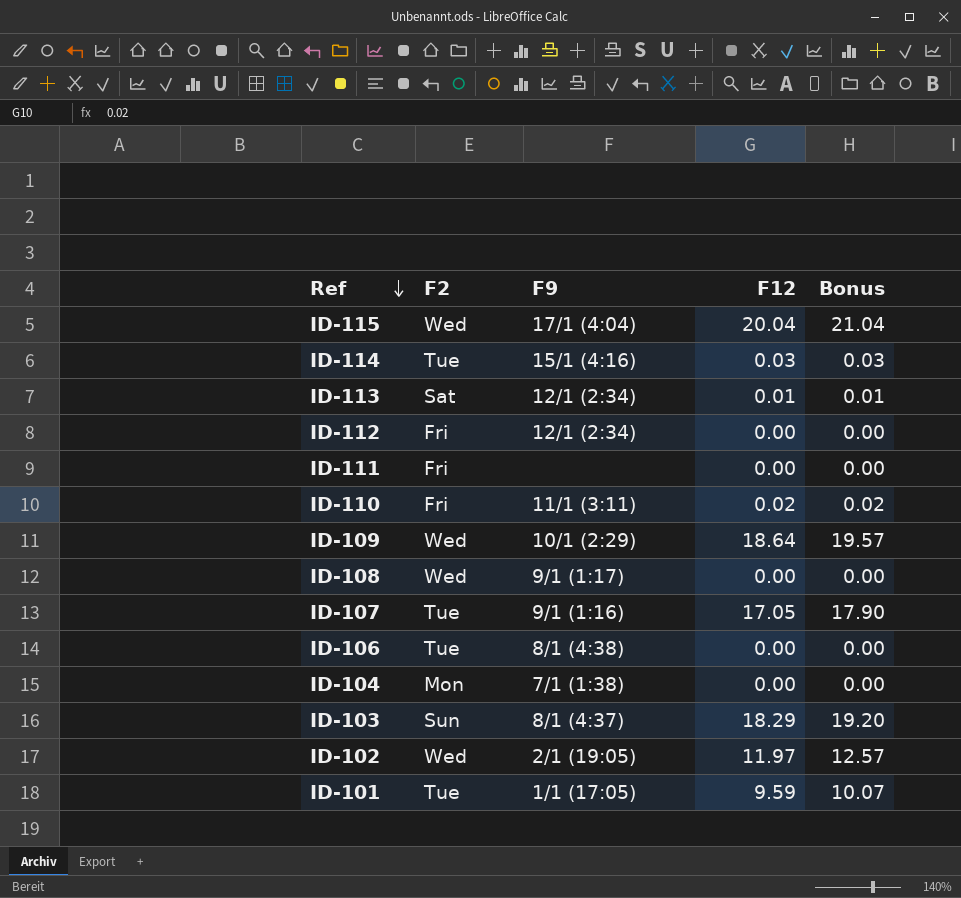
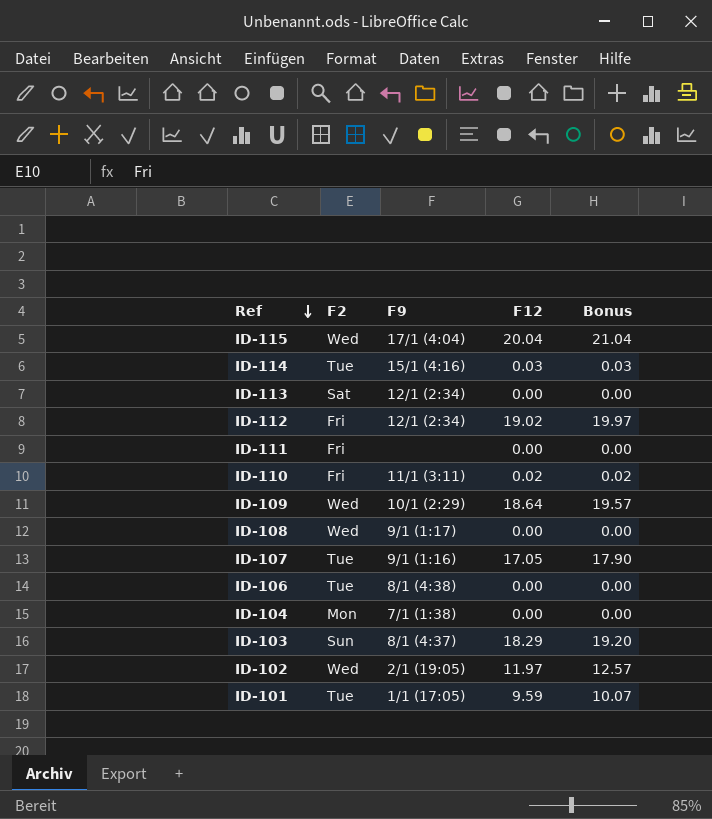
ID-113 | F12: 0.01 -> 0.00
ID-113 | Bonus: 0.01 -> 0.00
ID-112 | F12: 0.00 -> 19.02
ID-112 | Bonus: 0.00 -> 19.97

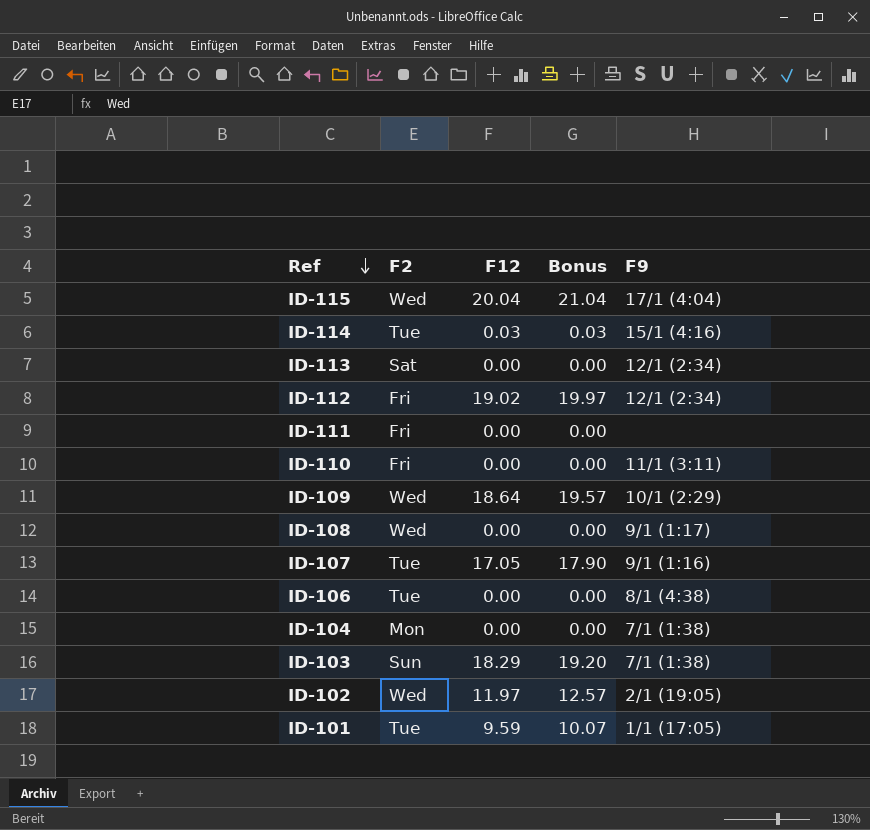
column F9 | position: 3 -> 5
ID-110 | F12: 0.02 -> 0.00
ID-110 | Bonus: 0.02 -> 0.00
ID-103 | F9: 8/1 (4:37) -> 7/1 (1:38)

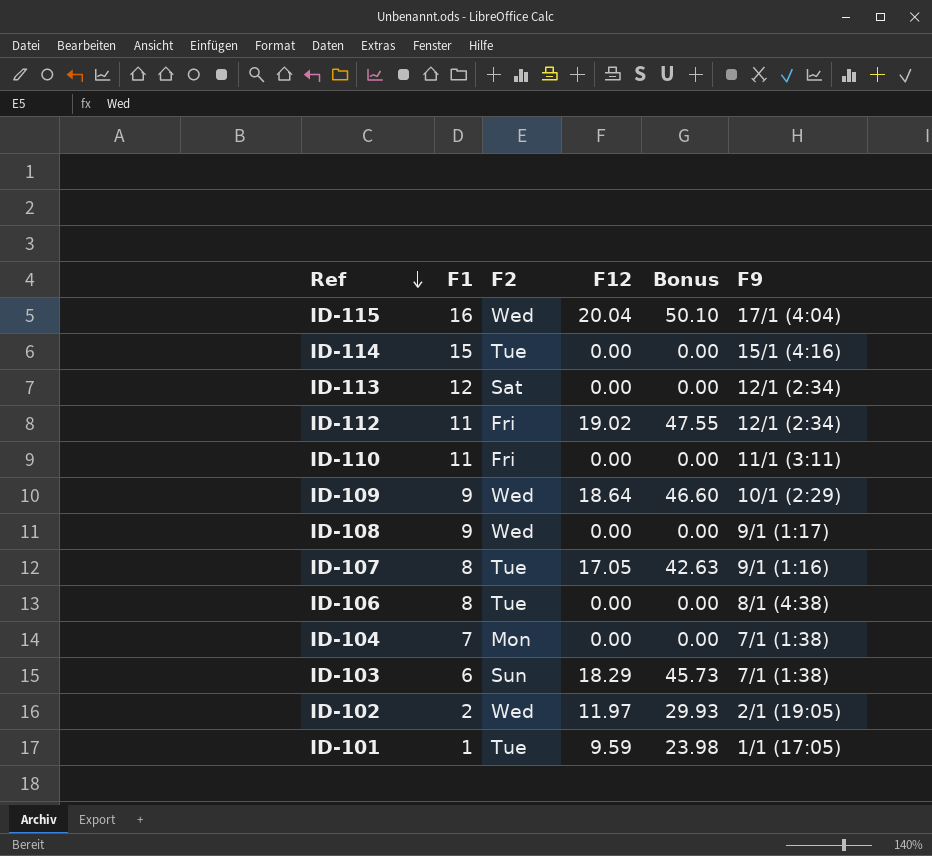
column F1 | position: none -> 2
column Bonus | formula: [F12] * 1.05 -> [F12] * 2.5
row ID-111: Fri | 0.00 | 0.00 | none -> none
ID-114 | F12: 0.03 -> 0.00

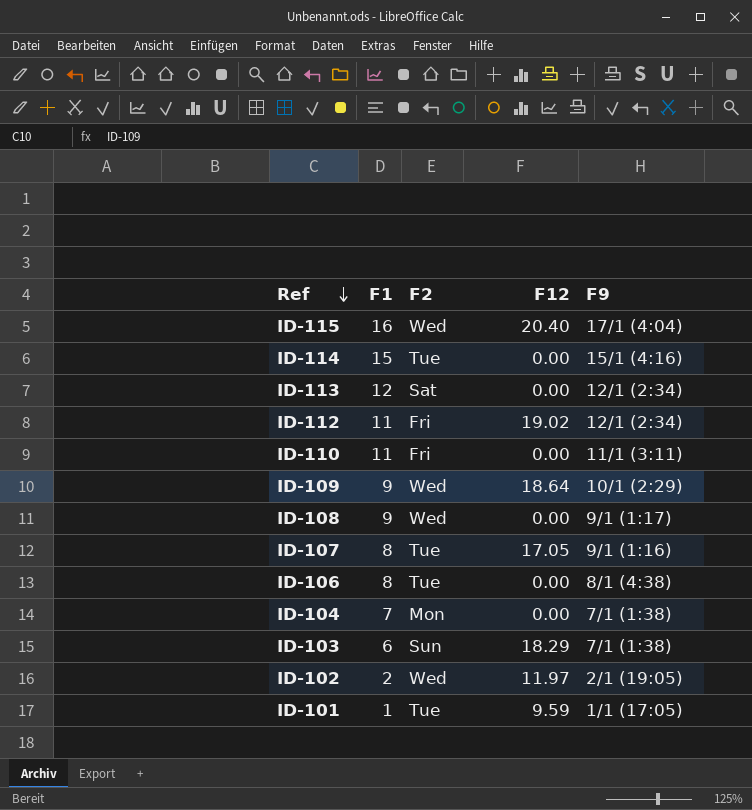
column Bonus | formula: [F12] * 2.5 -> none
ID-115 | F12: 20.04 -> 20.40

